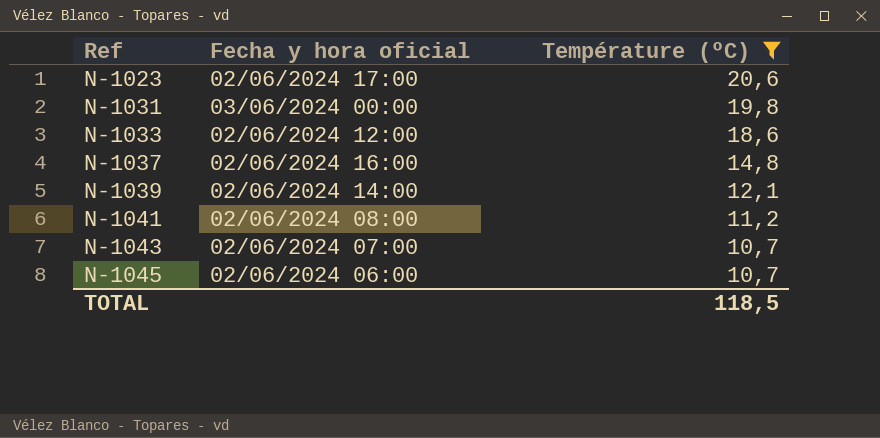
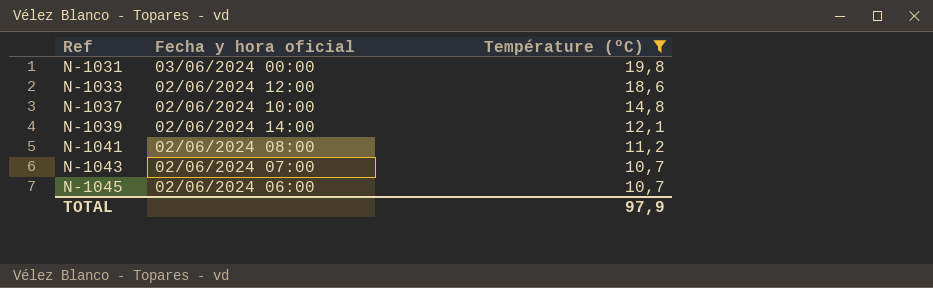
row N-1023: 02/06/2024 17:00 | 20,6 -> none
N-1037 | Fecha y hora oficial: 02/06/2024 16:00 -> 02/06/2024 10:00
TOTAL | Température (ºC): 118,5 -> 97,9

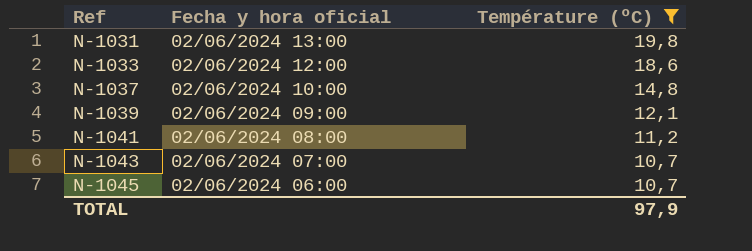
N-1031 | Fecha y hora oficial: 03/06/2024 00:00 -> 02/06/2024 13:00
N-1039 | Fecha y hora oficial: 02/06/2024 14:00 -> 02/06/2024 09:00

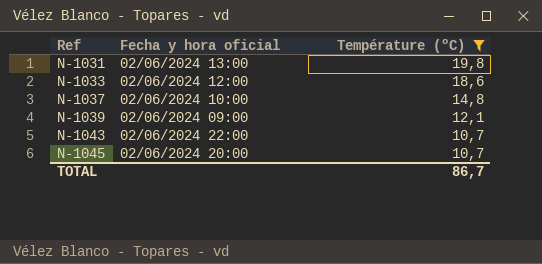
row N-1041: 02/06/2024 08:00 | 11,2 -> none
N-1043 | Fecha y hora oficial: 02/06/2024 07:00 -> 02/06/2024 22:00
N-1045 | Fecha y hora oficial: 02/06/2024 06:00 -> 02/06/2024 20:00
TOTAL | Température (ºC): 97,9 -> 86,7

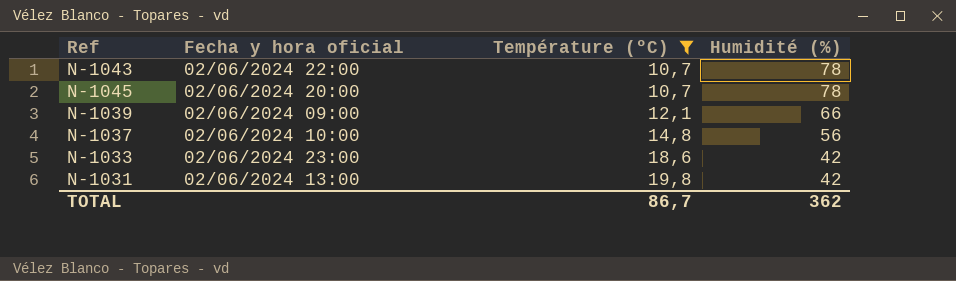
row order: Ref ascending -> Température (ºC) ascending
column Humidité (%) | position: none -> 4
N-1033 | Fecha y hora oficial: 02/06/2024 12:00 -> 02/06/2024 23:00

